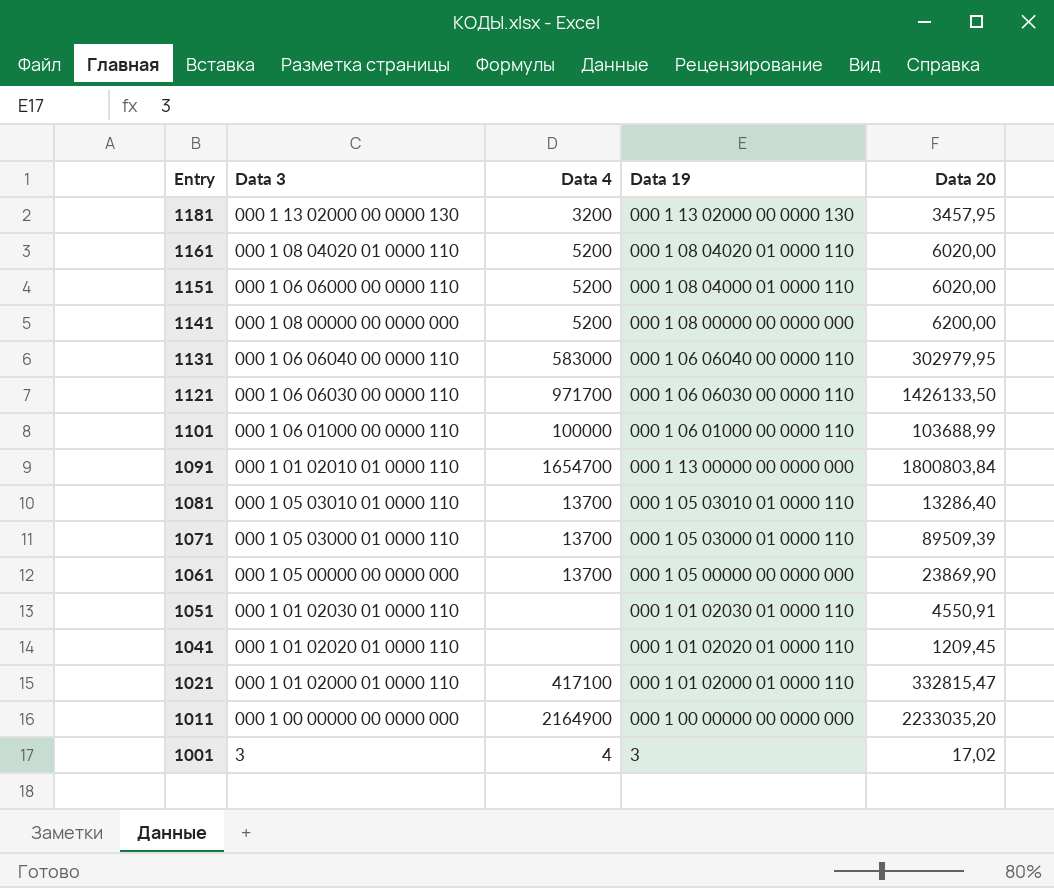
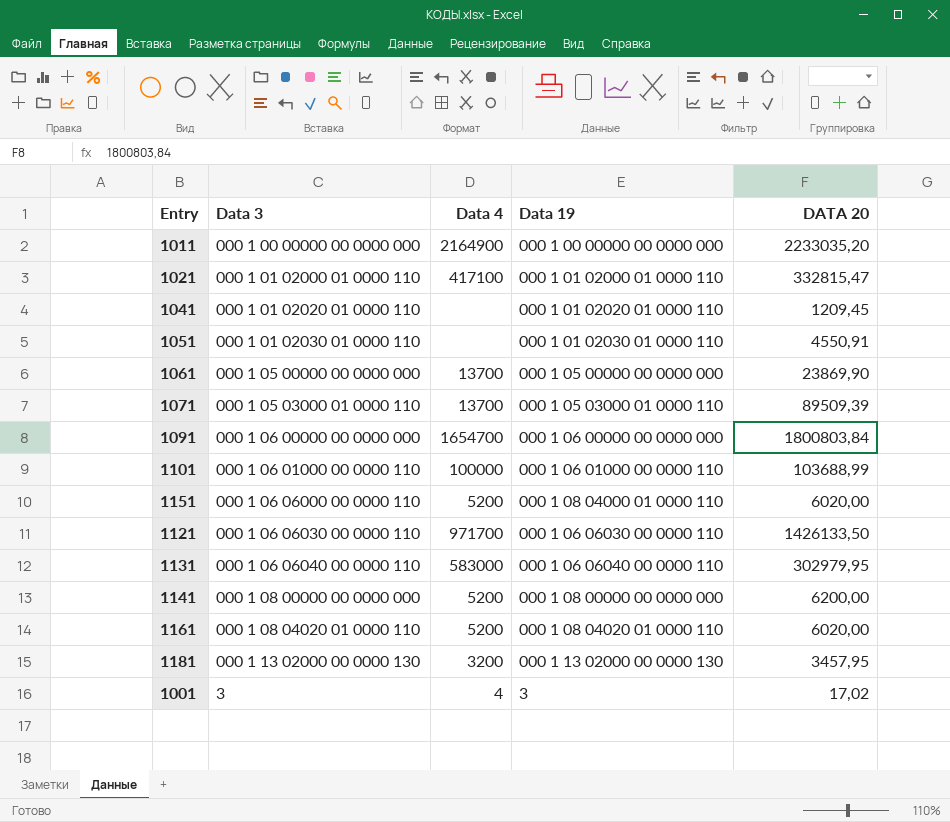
row order: Entry descending -> Data 3 ascending
column name: Data 20 -> DATA 20
row 1081: 000 1 05 03010 01 0000 110 | 13700 | 000 1 05 03010 01 0000 110 | 13286,40 -> none
1091 | Data 3: 000 1 01 02010 01 0000 110 -> 000 1 06 00000 00 0000 000
1091 | Data 19: 000 1 13 00000 00 0000 000 -> 000 1 06 00000 00 0000 000

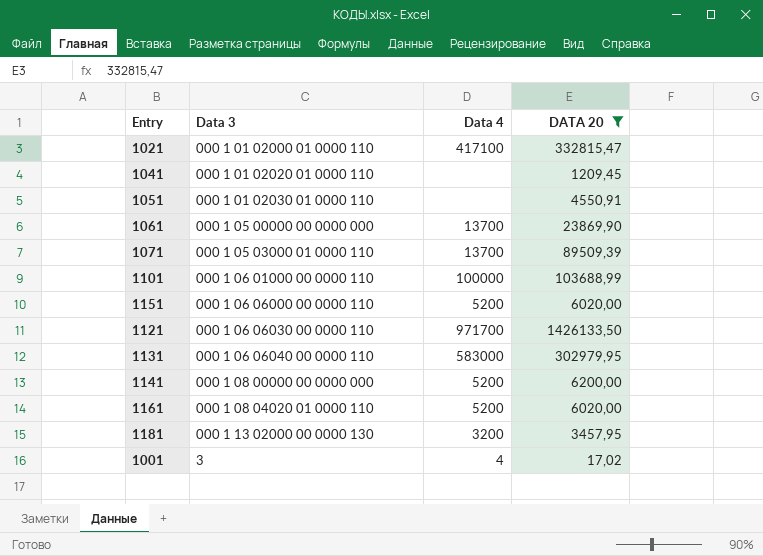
filter: none -> DATA 20 <= 1426133,50
column Data 19 | position: 4 -> none

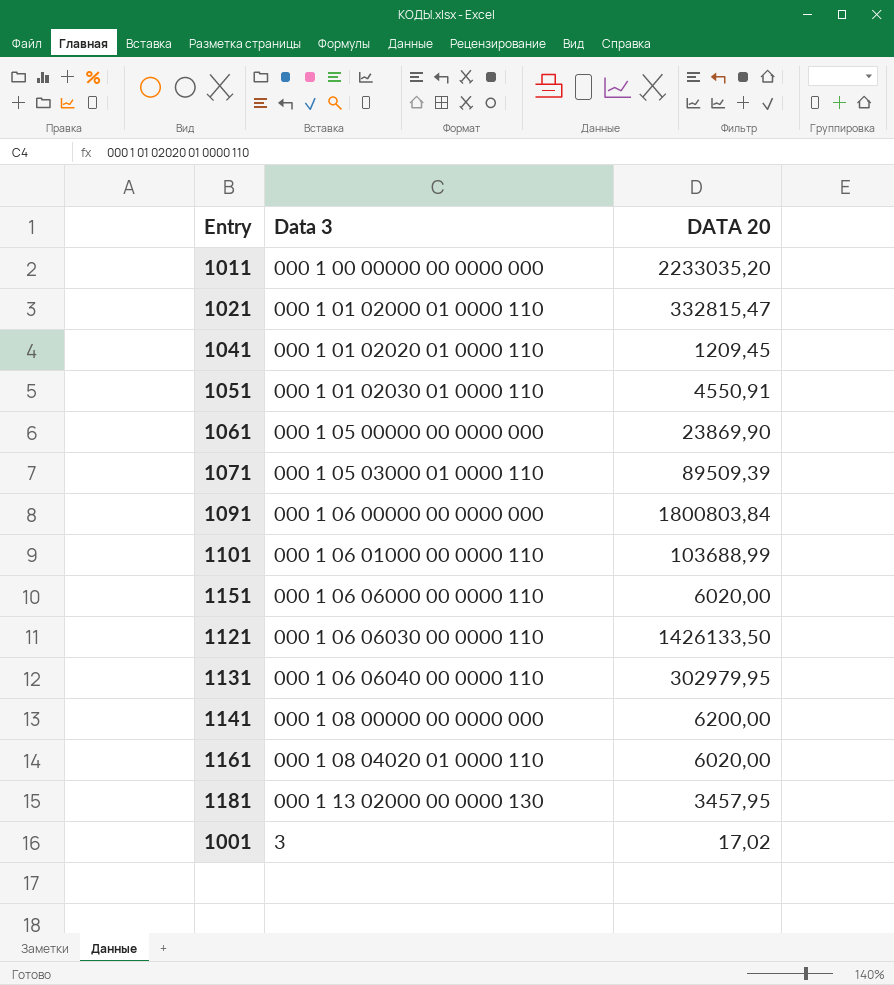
filter: DATA 20 <= 1426133,50 -> none
column Data 4 | position: 3 -> none

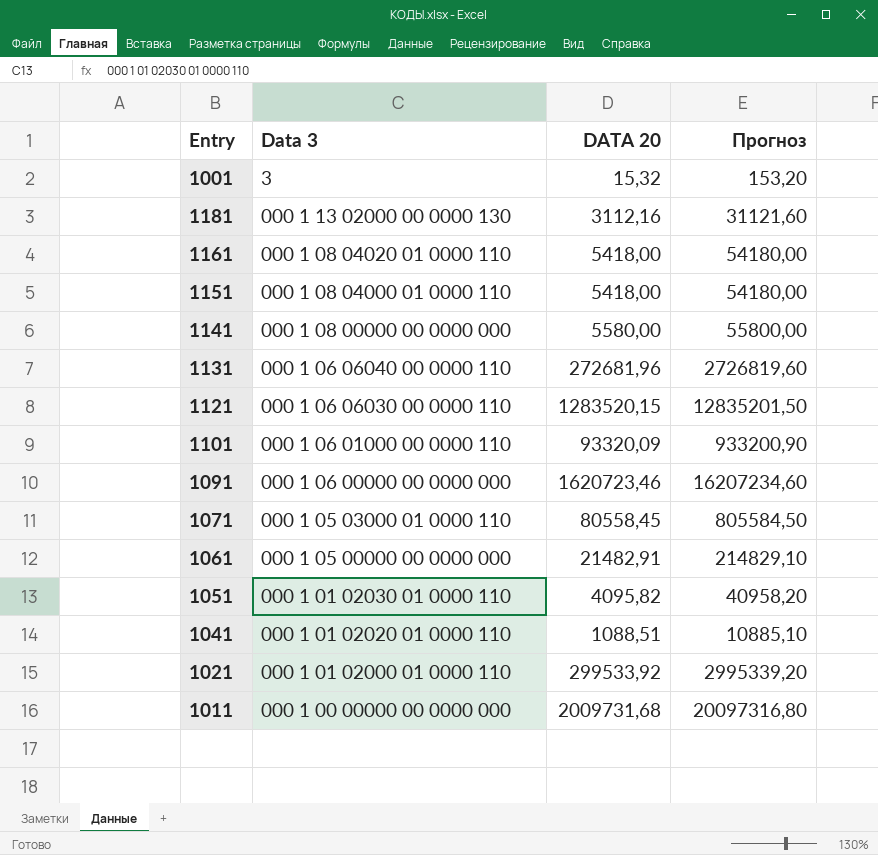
row order: Data 3 ascending -> Data 3 descending
column Прогноз | formula: none -> [DATA 20] * 10
1001 | DATA 20: 17,02 -> 15,32
1181 | DATA 20: 3457,95 -> 3112,16
1161 | DATA 20: 6020,00 -> 5418,00
1151 | Data 3: 000 1 06 06000 00 0000 110 -> 000 1 08 04000 01 0000 110
1151 | DATA 20: 6020,00 -> 5418,00
1141 | DATA 20: 6200,00 -> 5580,00
1131 | DATA 20: 302979,95 -> 272681,96
1121 | DATA 20: 1426133,50 -> 1283520,15
1101 | DATA 20: 103688,99 -> 93320,09
1091 | DATA 20: 1800803,84 -> 1620723,46
1071 | DATA 20: 89509,39 -> 80558,45
1061 | DATA 20: 23869,90 -> 21482,91
1051 | DATA 20: 4550,91 -> 4095,82
1041 | DATA 20: 1209,45 -> 1088,51
1021 | DATA 20: 332815,47 -> 299533,92
1011 | DATA 20: 2233035,20 -> 2009731,68

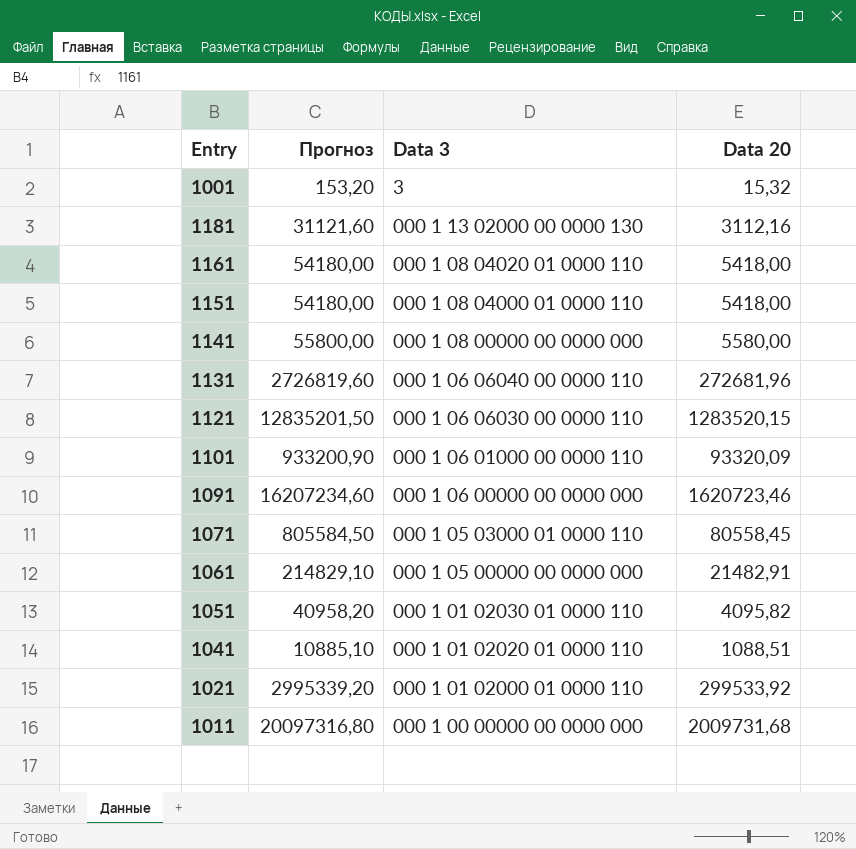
column Прогноз | position: 4 -> 2
column name: DATA 20 -> Data 20

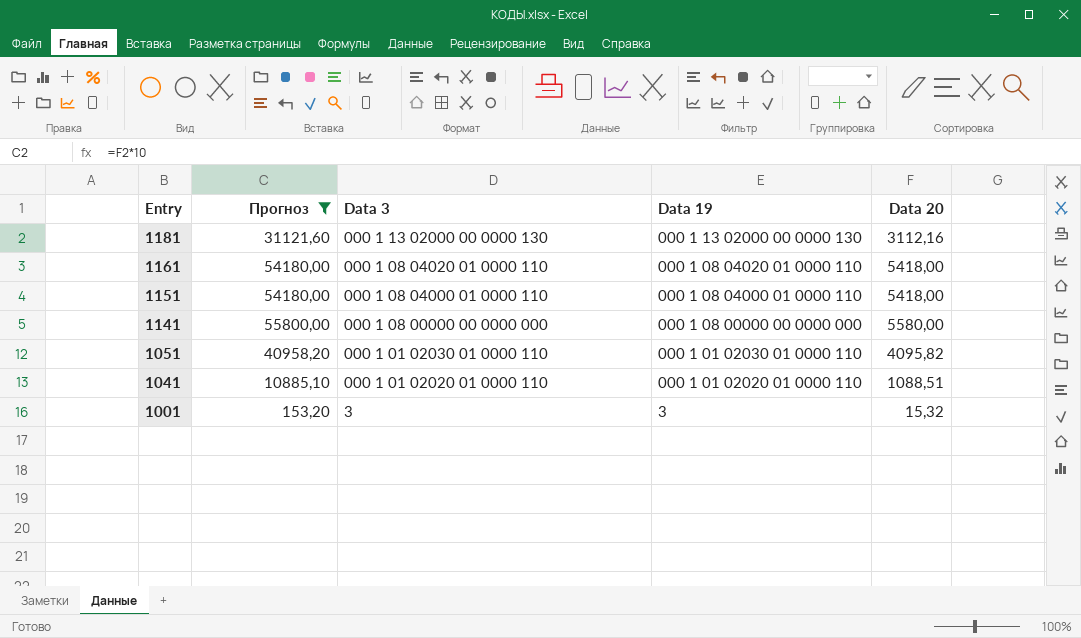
filter: none -> Прогноз <= 55800,00
row order: Data 3 descending -> Entry descending
column Data 19 | position: none -> 4

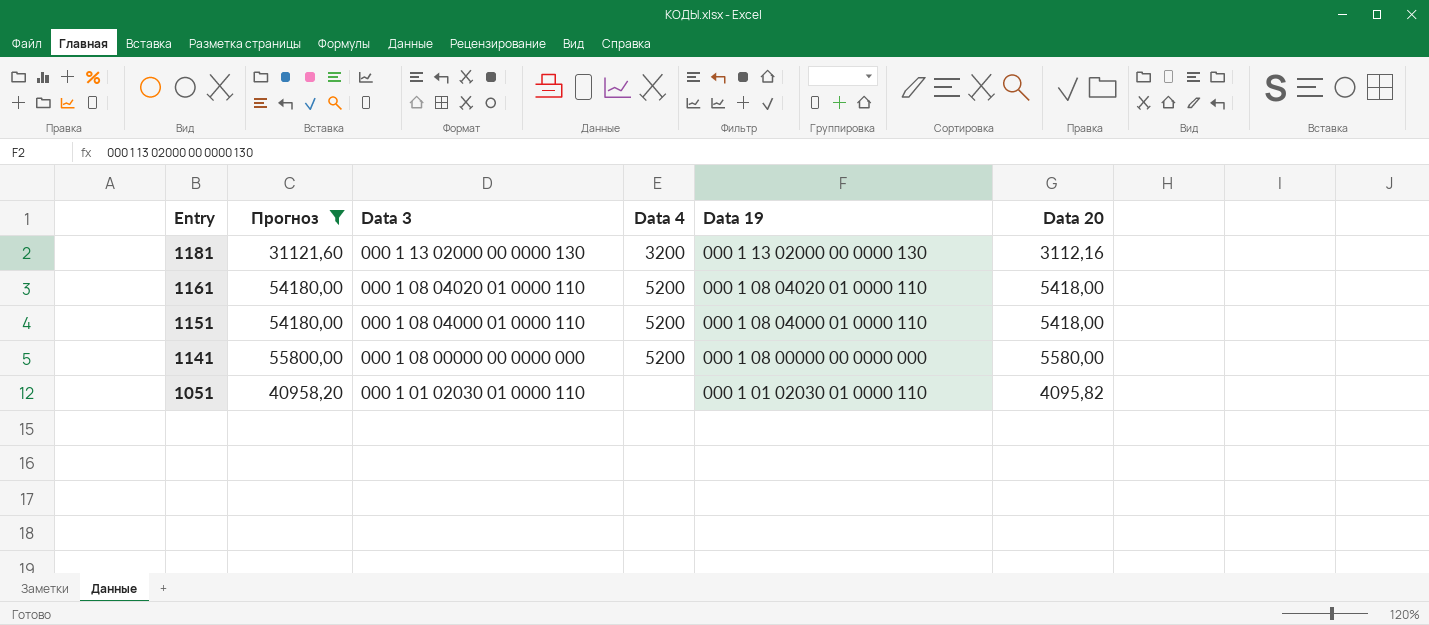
column Data 4 | position: none -> 4
row 1041: 10885,10 | 000 1 01 02020 01 0000 110 | 000 1 01 02020 01 0000 110 | 1088,51 -> none
row 1001: 153,20 | 3 | 3 | 15,32 -> none

